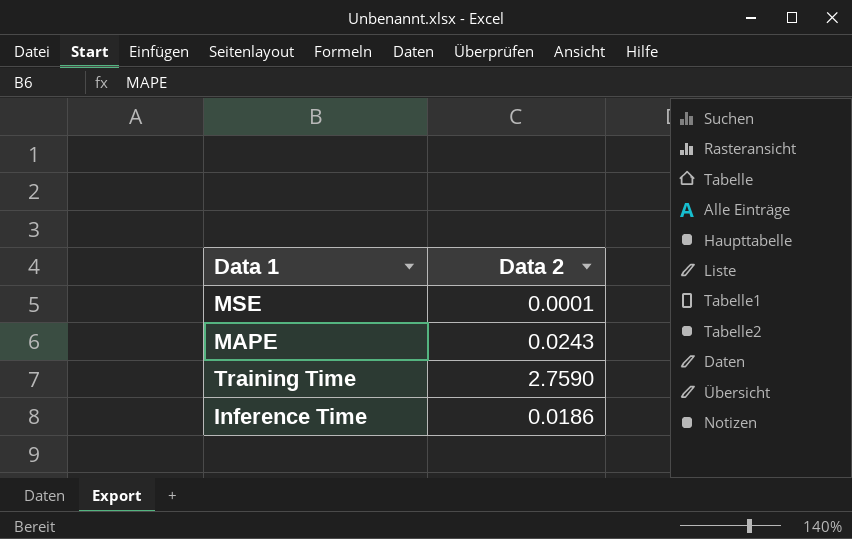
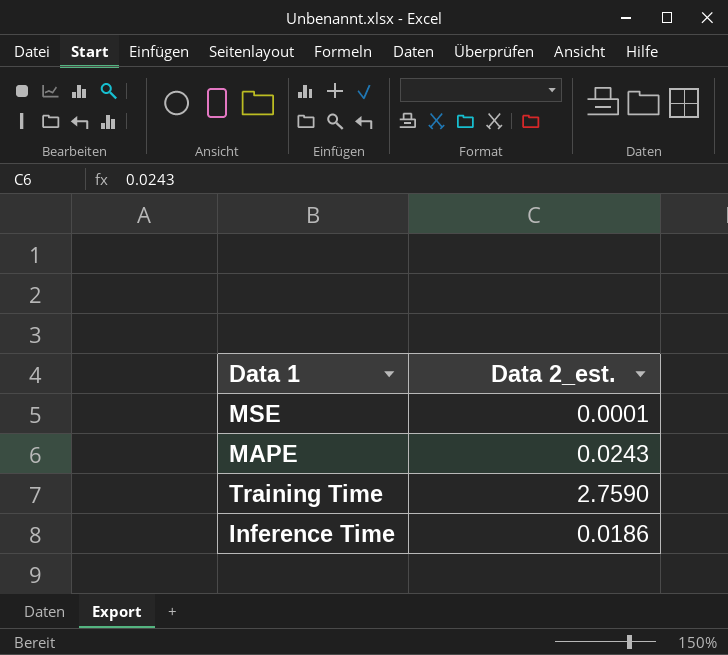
column name: Data 2 -> Data 2_est.

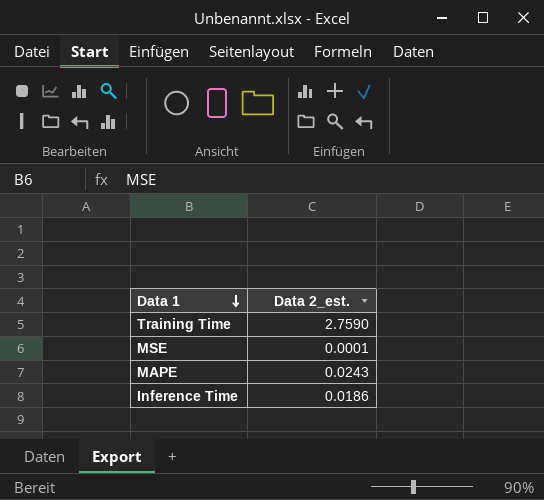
row order: none -> Data 1 descending

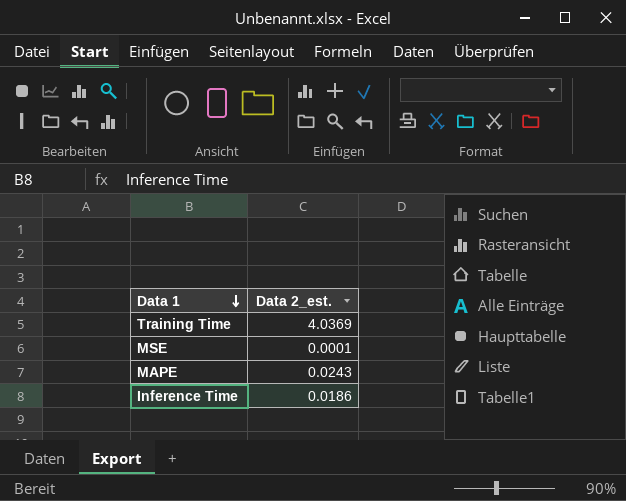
Training Time | Data 2_est.: 2.7590 -> 4.0369

